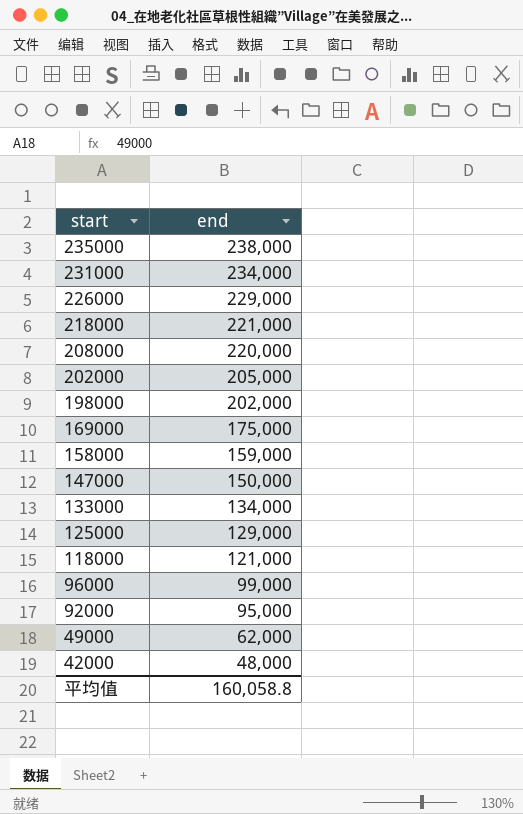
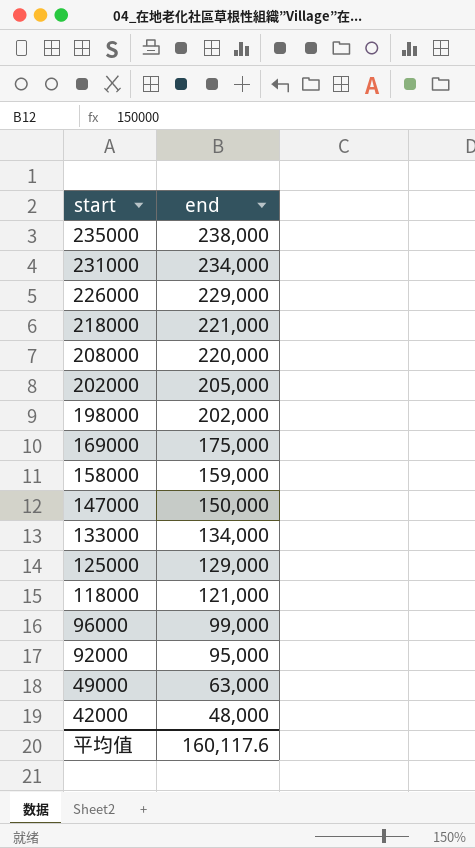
49000 | end: 62,000 -> 63,000
平均值 | end: 160,058.8 -> 160,117.6

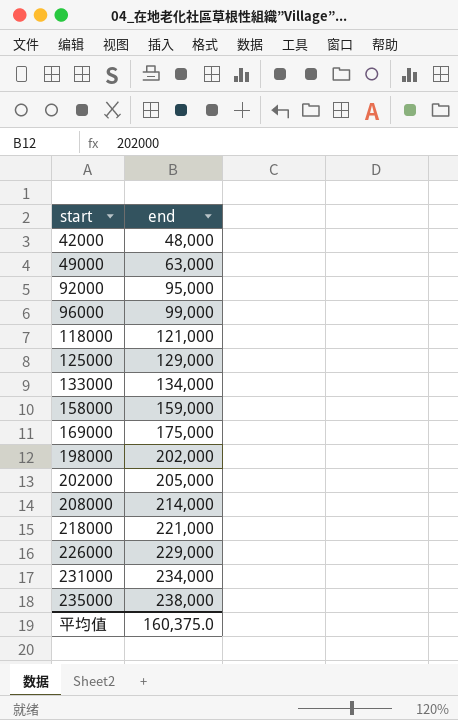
row order: start descending -> start ascending
row 147000: 150,000 -> none
208000 | end: 220,000 -> 214,000
平均值 | end: 160,117.6 -> 160,375.0

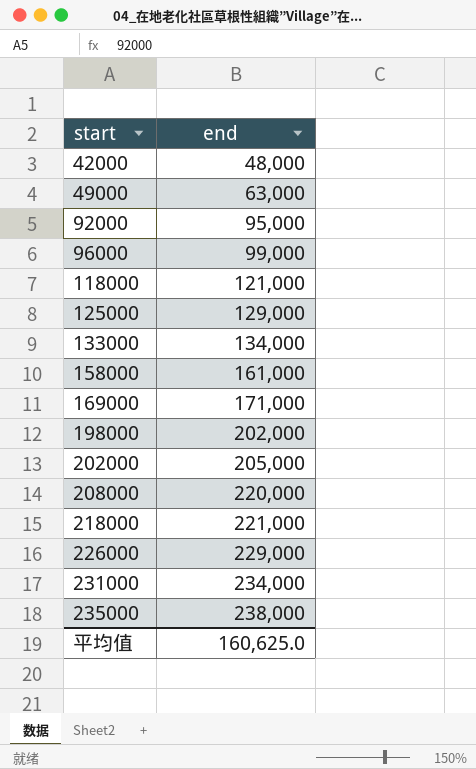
158000 | end: 159,000 -> 161,000
169000 | end: 175,000 -> 171,000
208000 | end: 214,000 -> 220,000
平均值 | end: 160,375.0 -> 160,625.0

